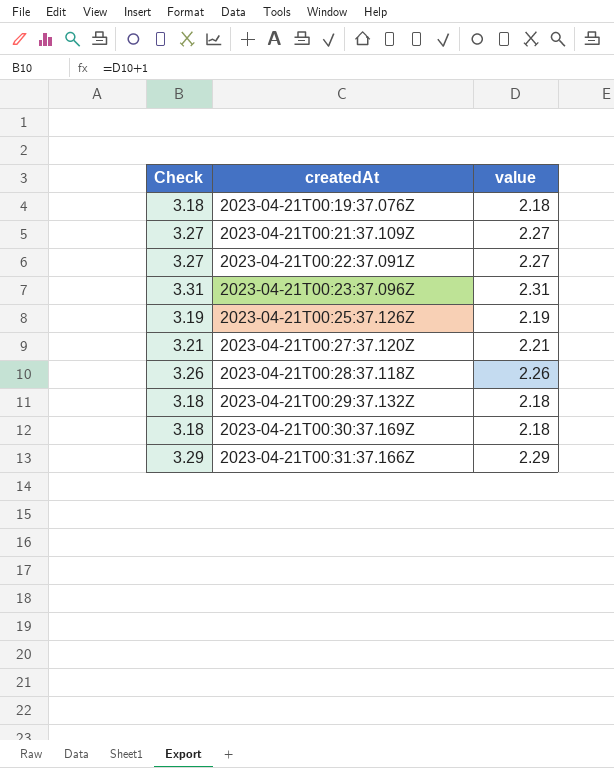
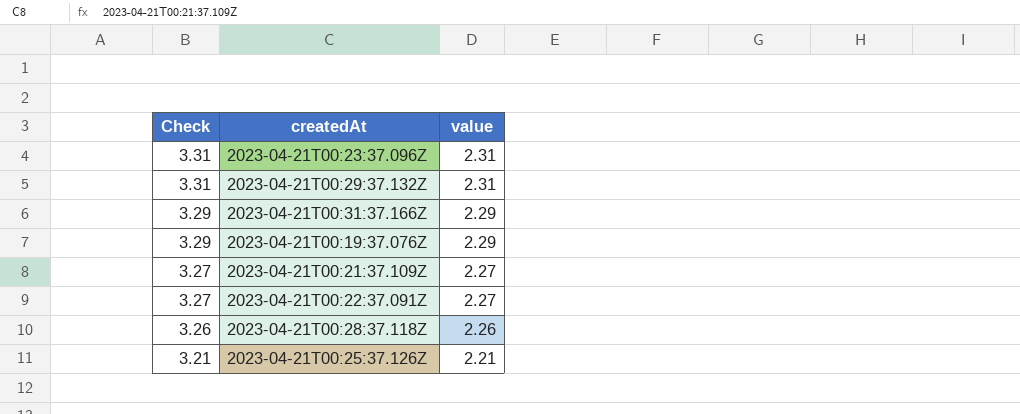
row order: createdAt ascending -> Check descending
row 2023-04-21T00:27:37.120Z: 3.21 | 2.21 -> none
row 2023-04-21T00:30:37.169Z: 3.18 | 2.18 -> none
2023-04-21T00:29:37.132Z | Check: 3.18 -> 3.31
2023-04-21T00:29:37.132Z | value: 2.18 -> 2.31
2023-04-21T00:19:37.076Z | Check: 3.18 -> 3.29
2023-04-21T00:19:37.076Z | value: 2.18 -> 2.29
2023-04-21T00:25:37.126Z | Check: 3.19 -> 3.21
2023-04-21T00:25:37.126Z | value: 2.19 -> 2.21

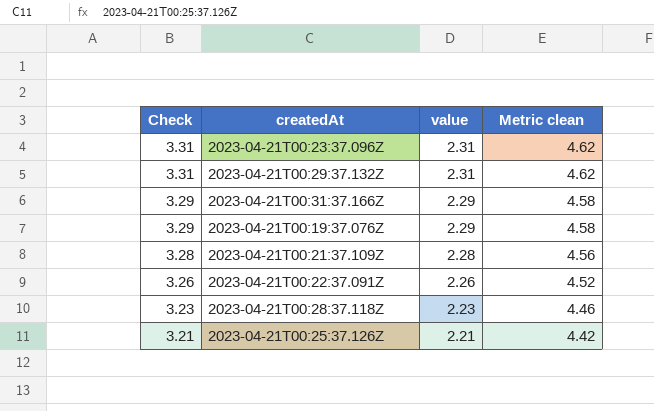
column Metric clean | formula: none -> [value] * 2
2023-04-21T00:21:37.109Z | Check: 3.27 -> 3.28
2023-04-21T00:21:37.109Z | value: 2.27 -> 2.28
2023-04-21T00:22:37.091Z | Check: 3.27 -> 3.26
2023-04-21T00:22:37.091Z | value: 2.27 -> 2.26
2023-04-21T00:28:37.118Z | Check: 3.26 -> 3.23
2023-04-21T00:28:37.118Z | value: 2.26 -> 2.23

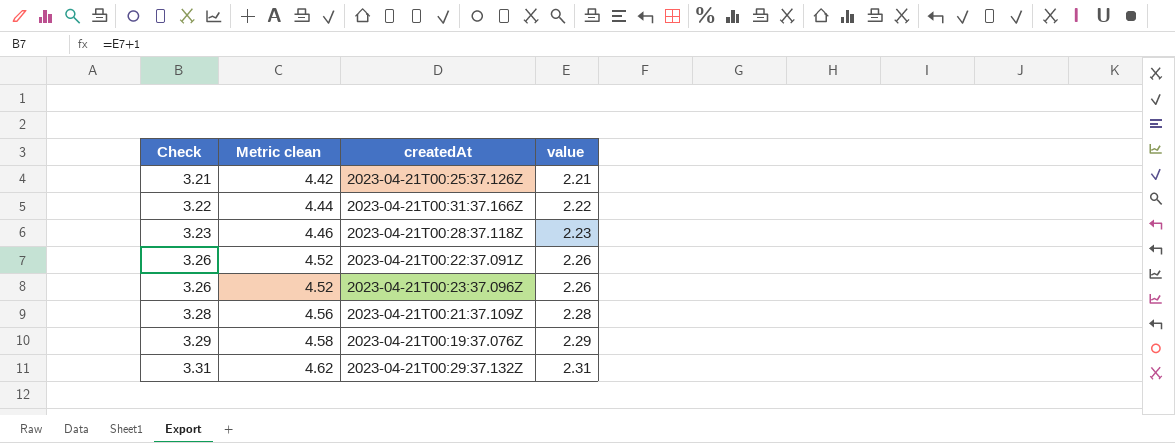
row order: Check descending -> Check ascending
column Metric clean | position: 4 -> 2
2023-04-21T00:31:37.166Z | Check: 3.29 -> 3.22
2023-04-21T00:31:37.166Z | Metric clean: 4.58 -> 4.44
2023-04-21T00:31:37.166Z | value: 2.29 -> 2.22
2023-04-21T00:23:37.096Z | Check: 3.31 -> 3.26
2023-04-21T00:23:37.096Z | Metric clean: 4.62 -> 4.52
2023-04-21T00:23:37.096Z | value: 2.31 -> 2.26

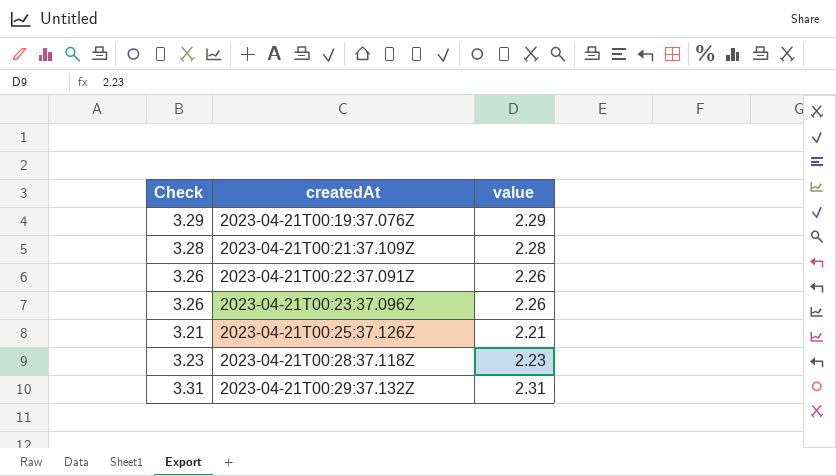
row order: Check ascending -> createdAt ascending
column Metric clean | formula: [value] * 2 -> none
row 2023-04-21T00:31:37.166Z: 3.22 | 4.44 | 2.22 -> none

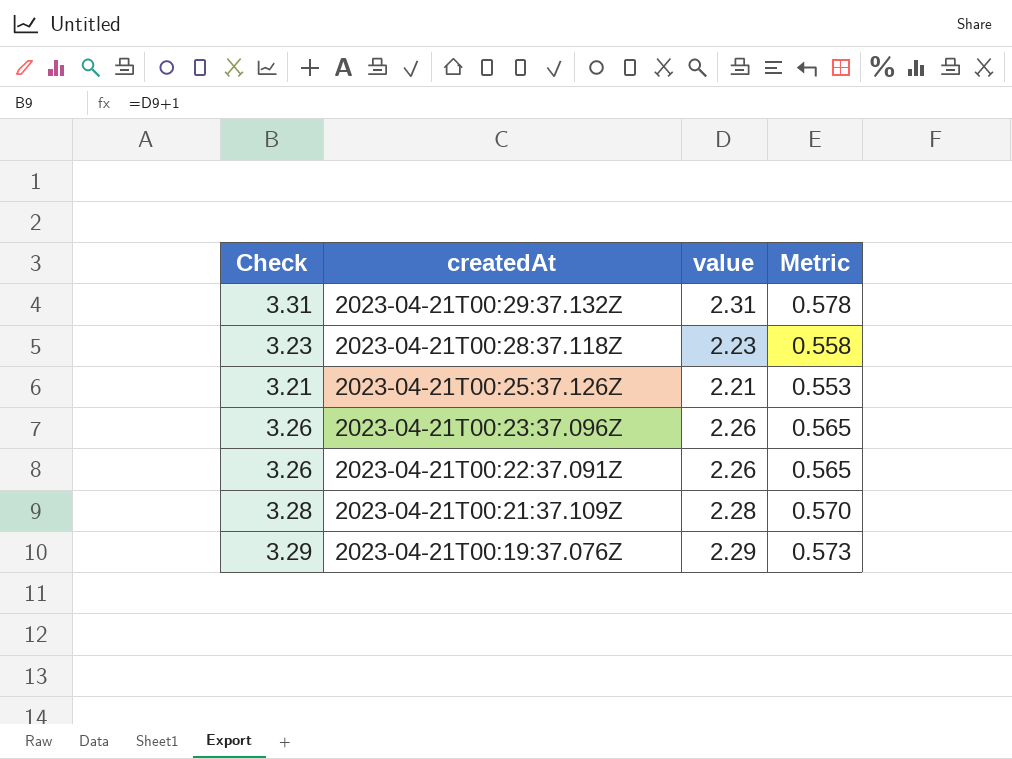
row order: createdAt ascending -> createdAt descending
column Metric | formula: none -> [value] * 0.25

